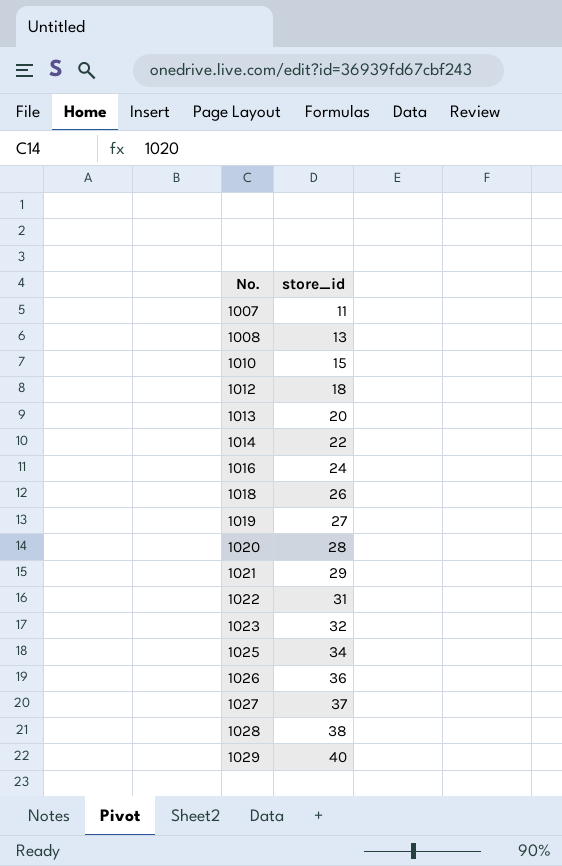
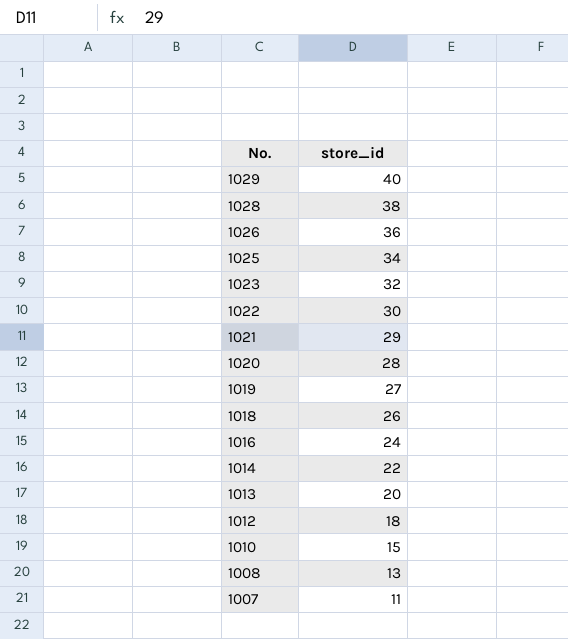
row order: No. ascending -> No. descending
row 1027: 37 -> none
1022 | store_id: 31 -> 30

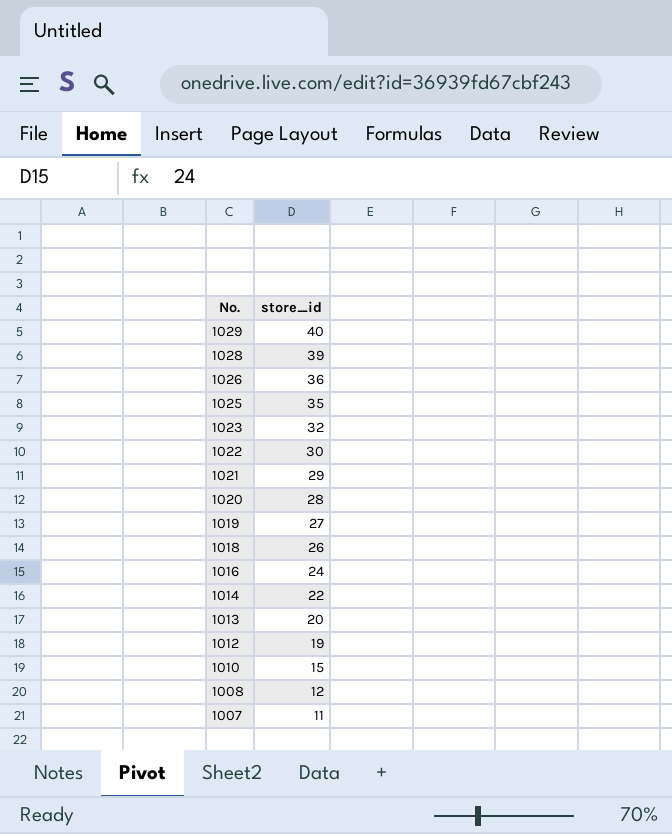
1028 | store_id: 38 -> 39
1025 | store_id: 34 -> 35
1012 | store_id: 18 -> 19
1008 | store_id: 13 -> 12

